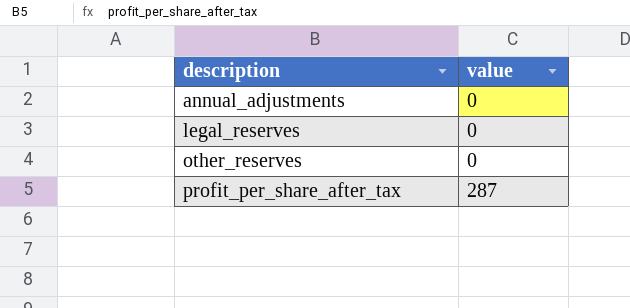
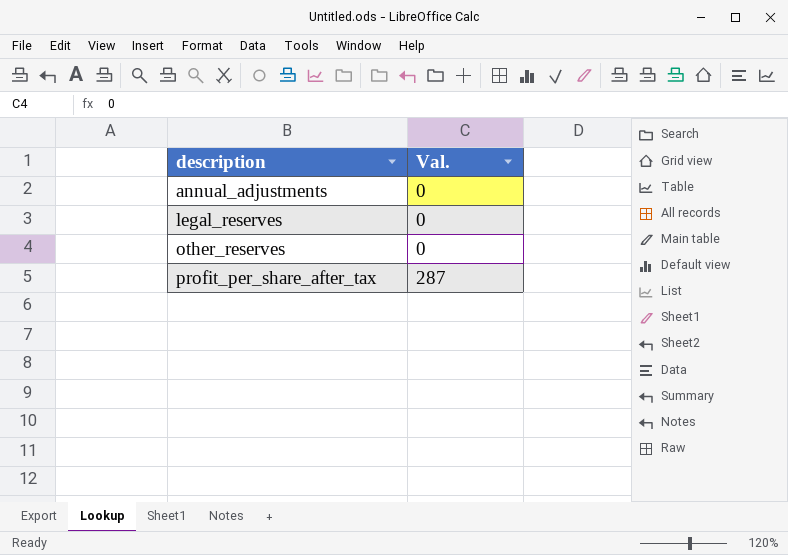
column name: value -> Val.

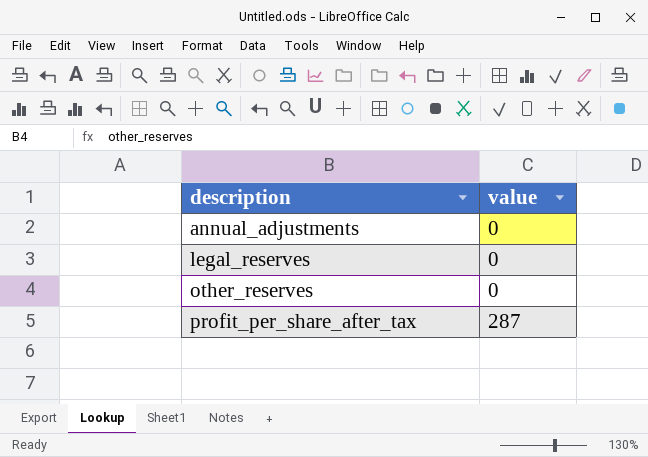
column name: Val. -> value

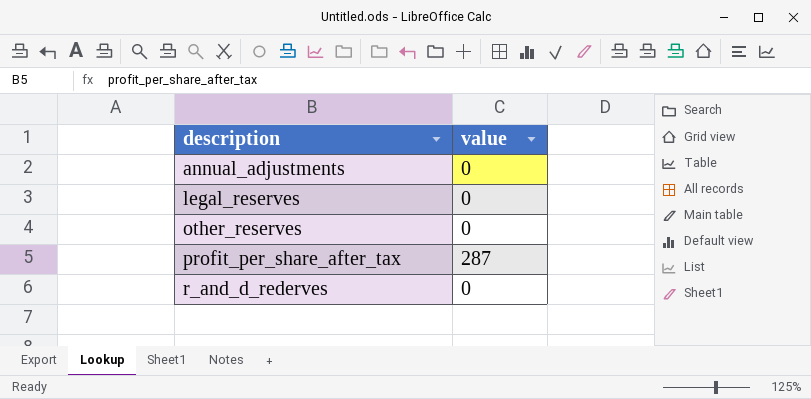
row r_and_d_rederves: none -> 0

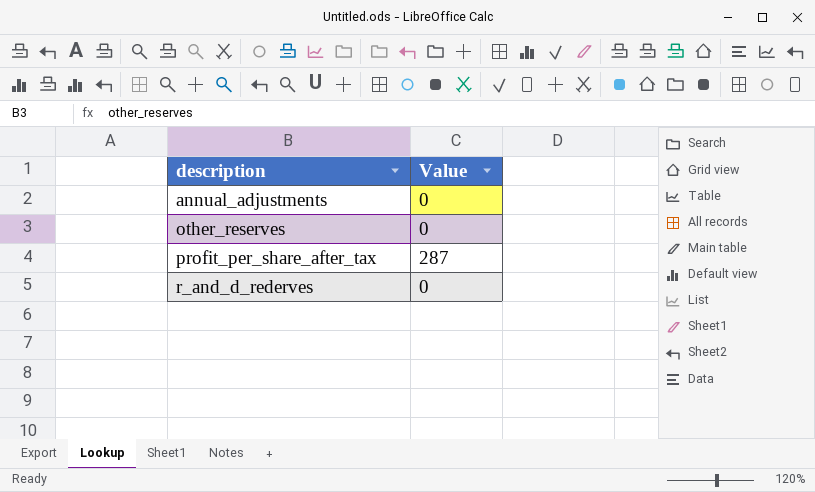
column name: value -> Value
row legal_reserves: 0 -> none

